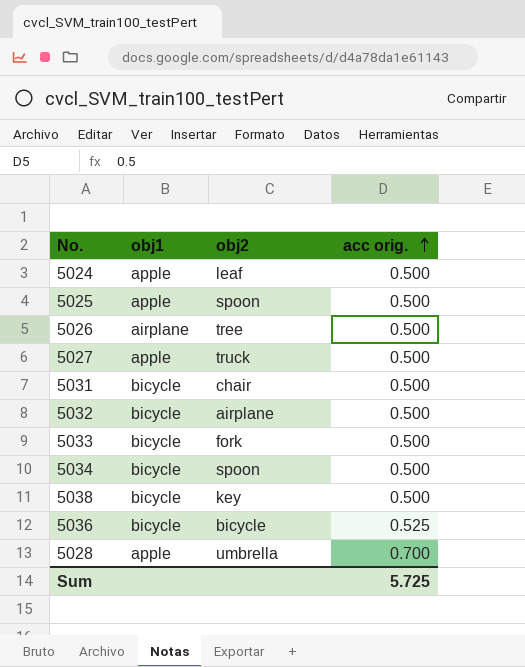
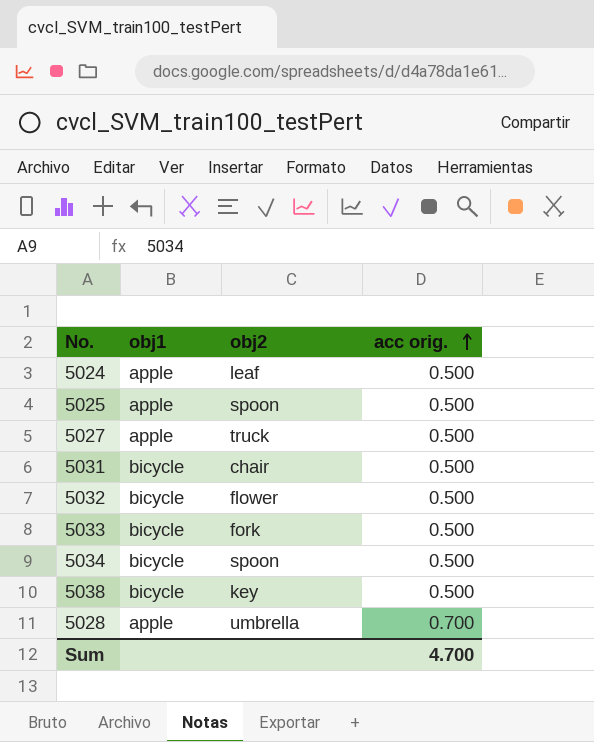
row 5026: airplane | tree | 0.500 -> none
row 5036: bicycle | bicycle | 0.525 -> none
5032 | obj2: airplane -> flower
Sum | acc orig.: 5.725 -> 4.700

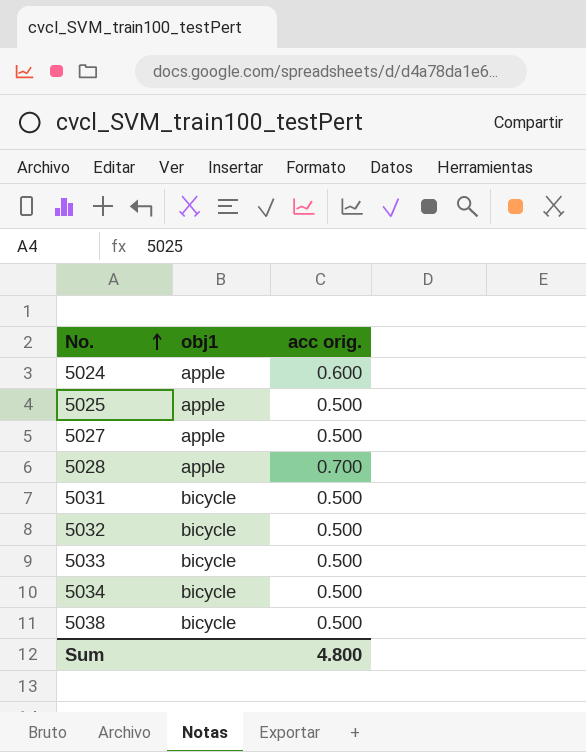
row order: acc orig. ascending -> No. ascending
column obj2 | position: 3 -> none
5024 | acc orig.: 0.500 -> 0.600
Sum | acc orig.: 4.700 -> 4.800

